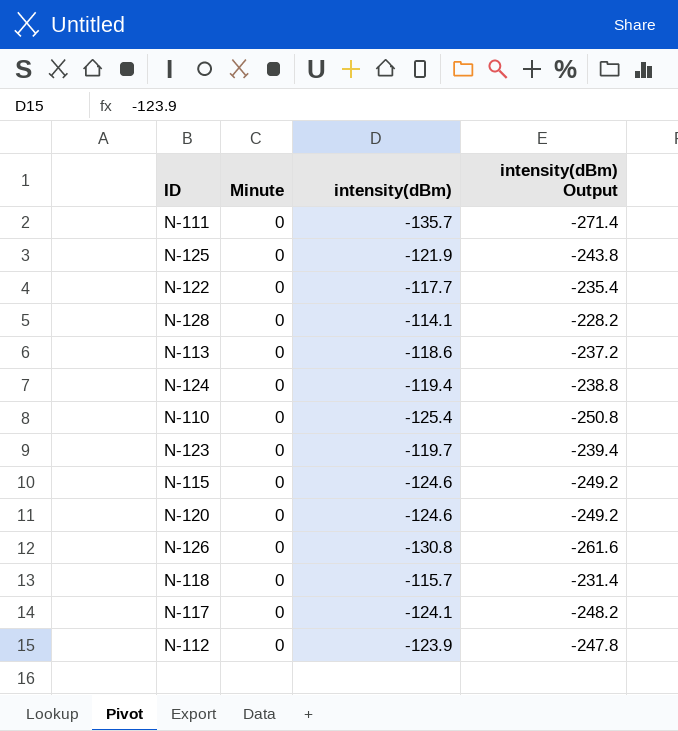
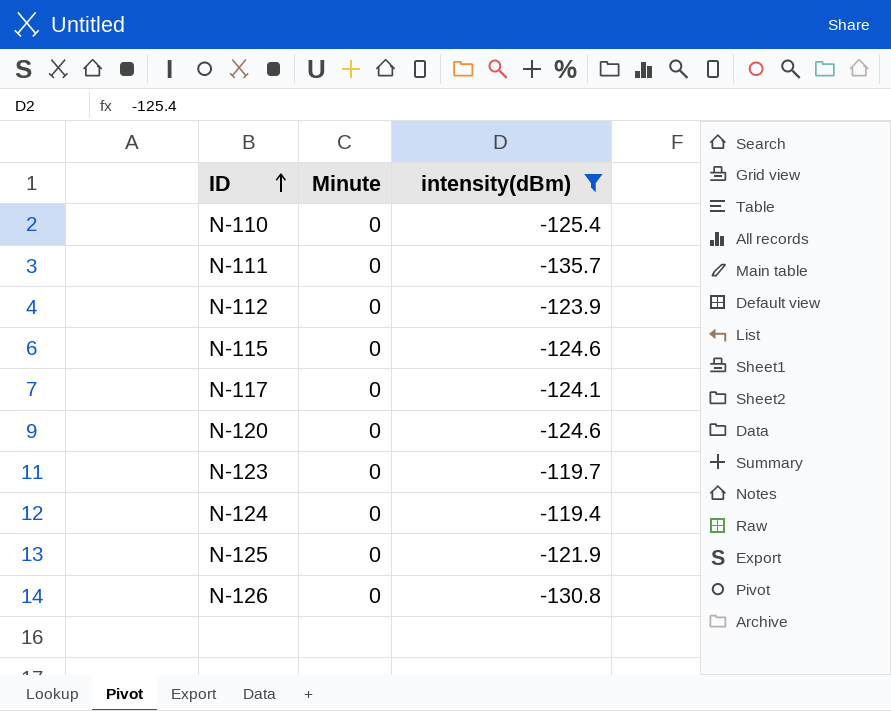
filter: none -> intensity(dBm) <= -119.4
row order: none -> ID ascending
column intensity(dBm) Output | formula: [intensity(dBm)] * 2 -> none

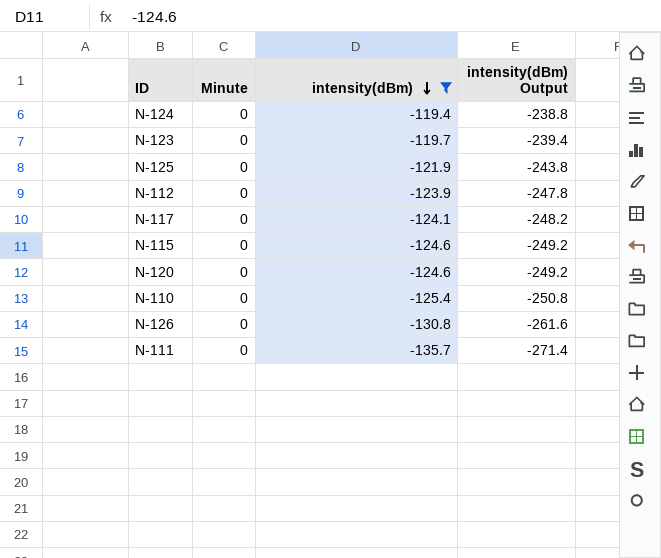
row order: ID ascending -> intensity(dBm) descending
column intensity(dBm) Output | formula: none -> [intensity(dBm)] * 2

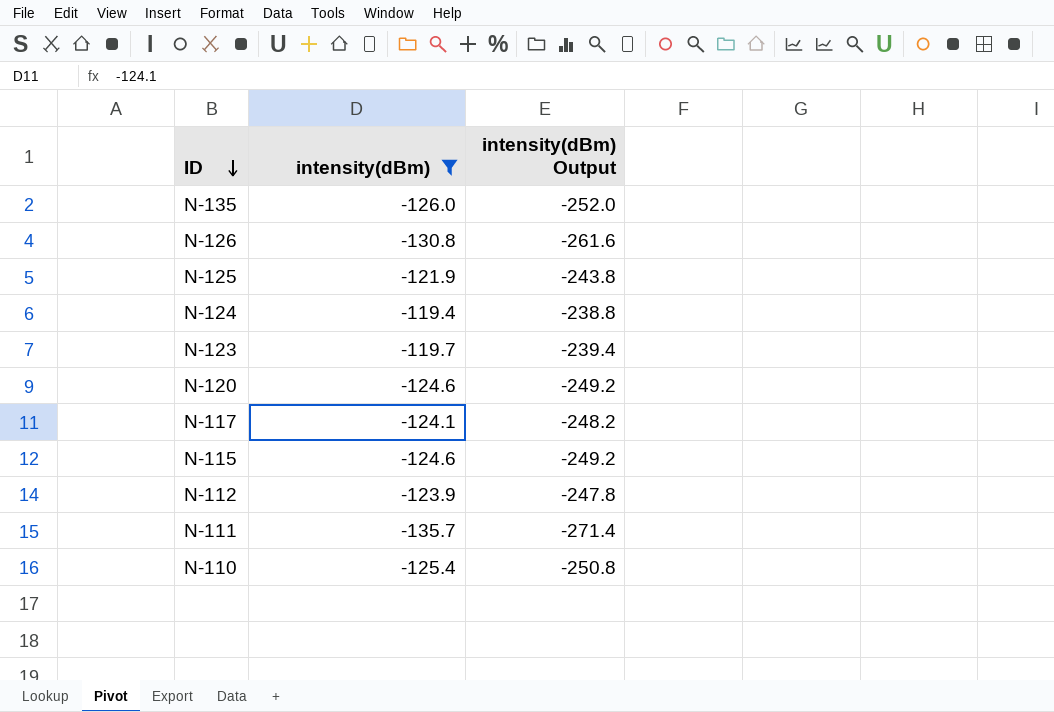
row order: intensity(dBm) descending -> ID descending
column Minute | position: 2 -> none
row N-135: none -> -126.0 | -252.0

